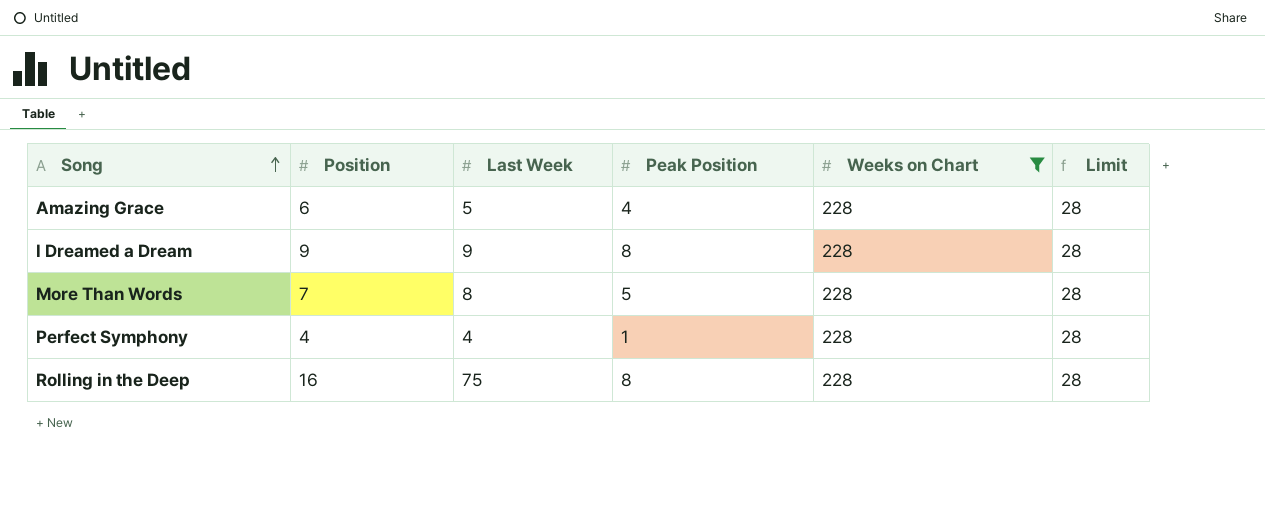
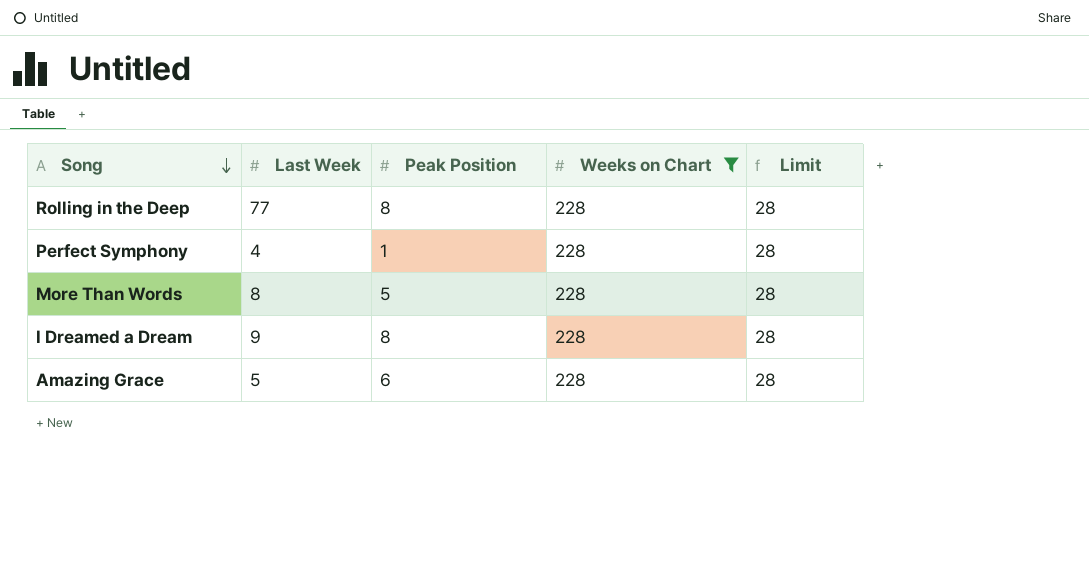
row order: Song ascending -> Song descending
column Position | position: 2 -> none
Rolling in the Deep | Last Week: 75 -> 77
Amazing Grace | Peak Position: 4 -> 6

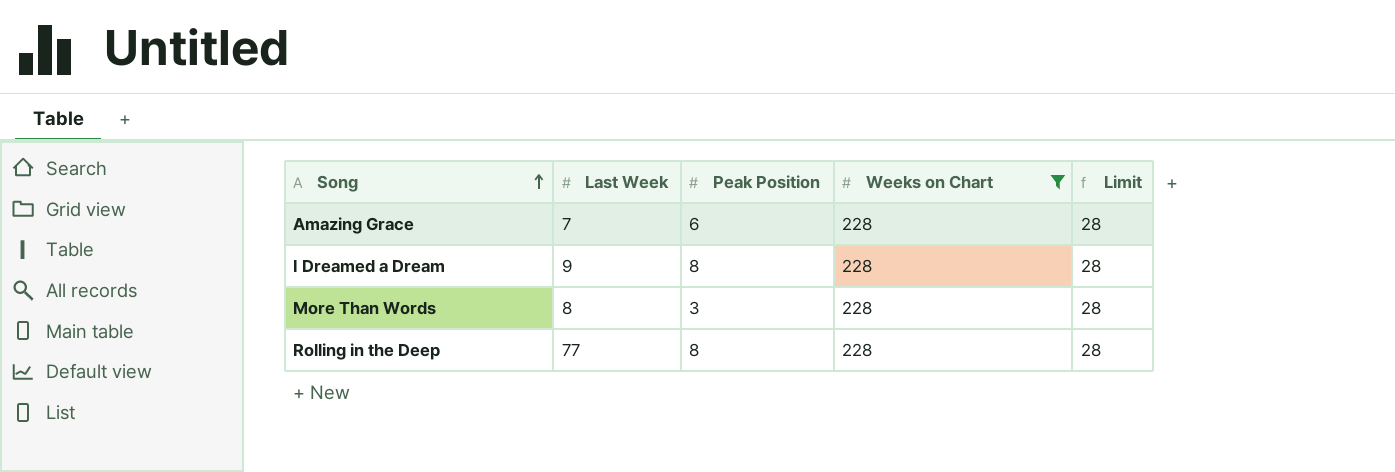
row order: Song descending -> Song ascending
row Perfect Symphony: 4 | 1 | 228 | 28 -> none
Amazing Grace | Last Week: 5 -> 7
More Than Words | Peak Position: 5 -> 3

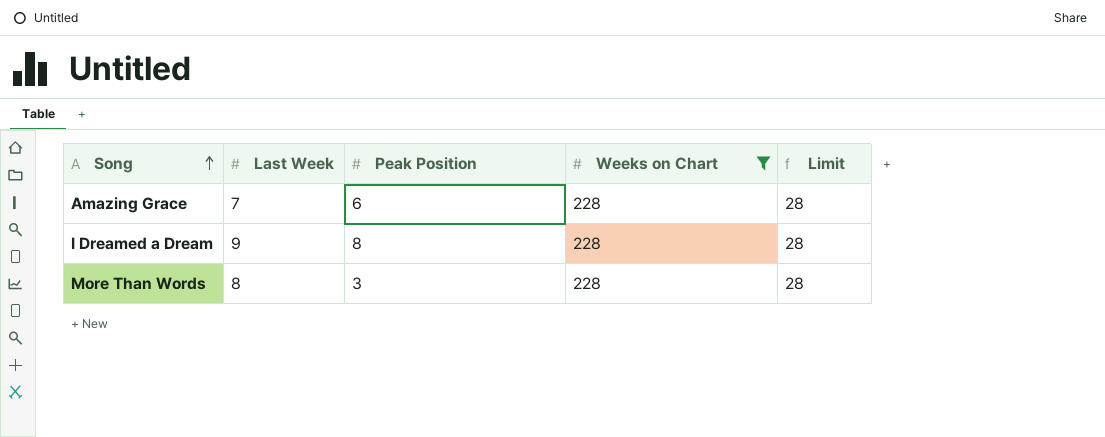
row Rolling in the Deep: 77 | 8 | 228 | 28 -> none

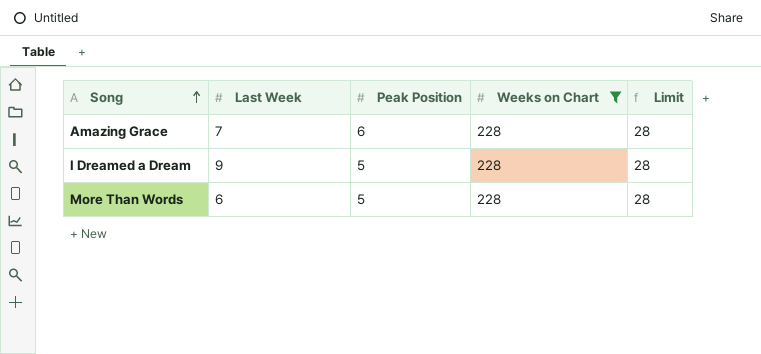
I Dreamed a Dream | Peak Position: 8 -> 5
More Than Words | Last Week: 8 -> 6
More Than Words | Peak Position: 3 -> 5

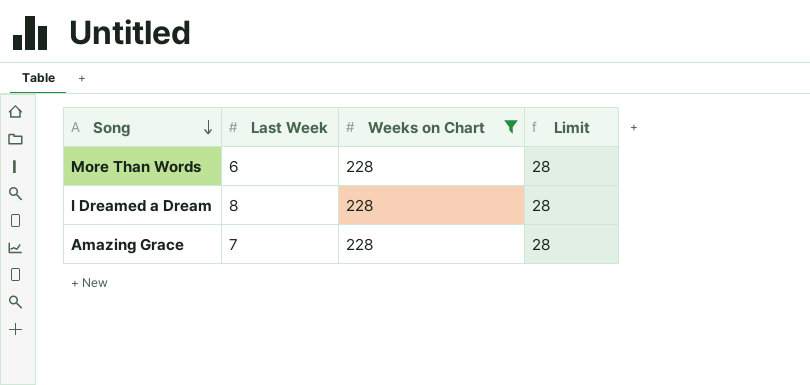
row order: Song ascending -> Song descending
column Peak Position | position: 3 -> none
I Dreamed a Dream | Last Week: 9 -> 8

